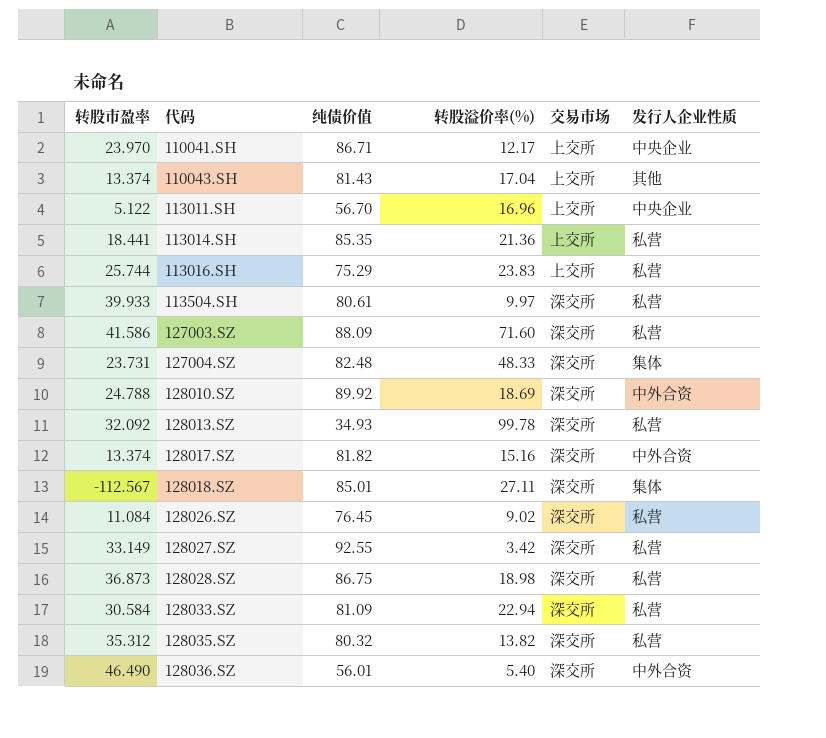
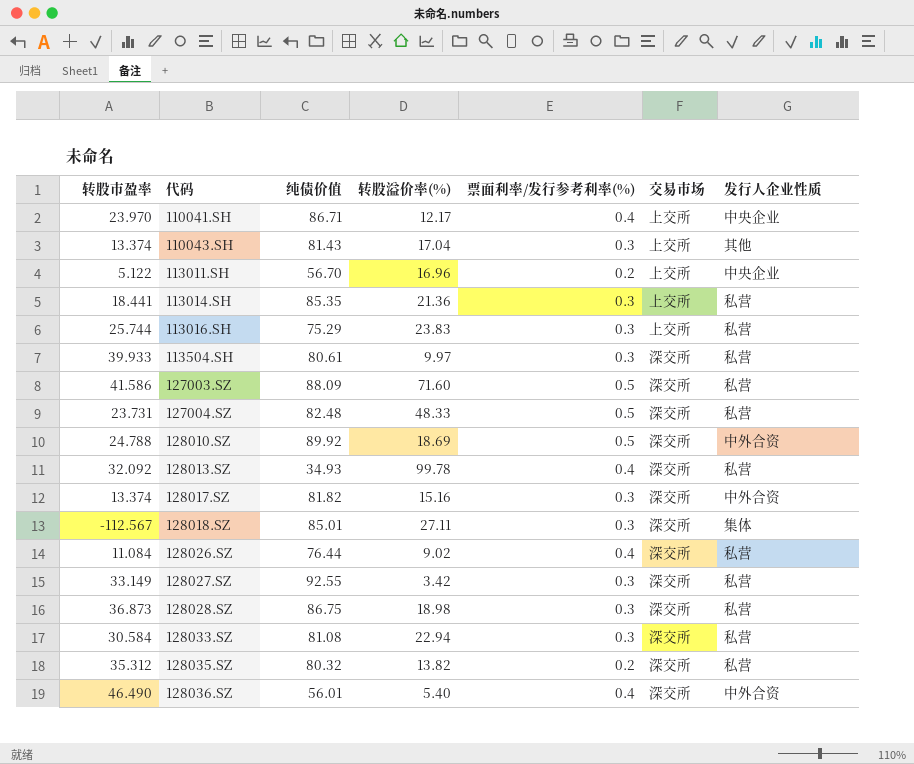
column 票面利率/发行参考利率(%) | position: none -> 5
127004.SZ | 发行人企业性质: 集体 -> 私营
128026.SZ | 纯债价值: 76.45 -> 76.44
128033.SZ | 纯债价值: 81.09 -> 81.08

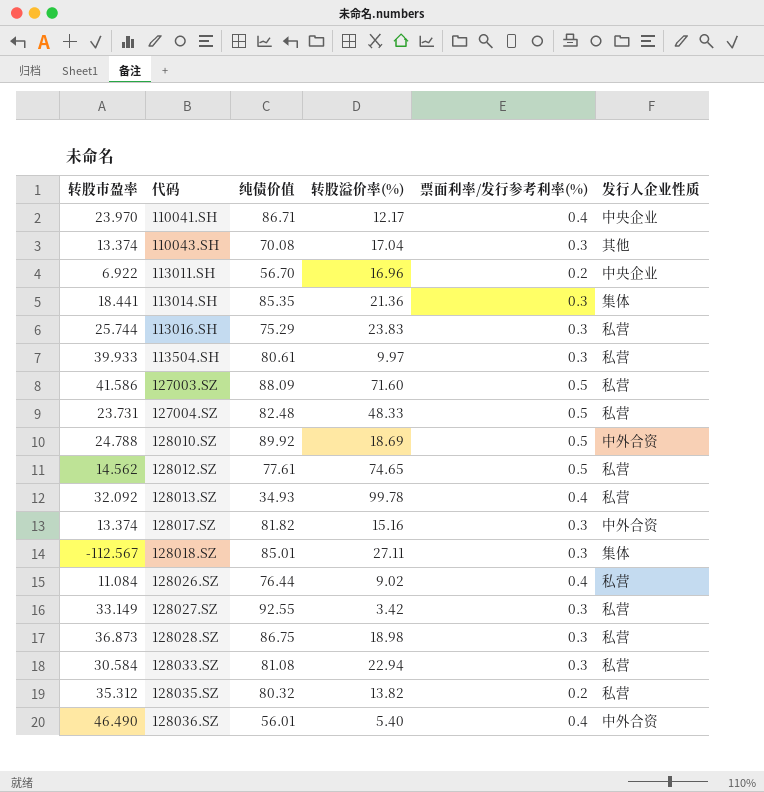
column 交易市场 | position: 6 -> none
110043.SH | 纯债价值: 81.43 -> 70.08
113011.SH | 转股市盈率: 5.122 -> 6.922
113014.SH | 发行人企业性质: 私营 -> 集体
row 128012.SZ: none -> 14.562 | 77.61 | 74.65 | 0.5 | 私营

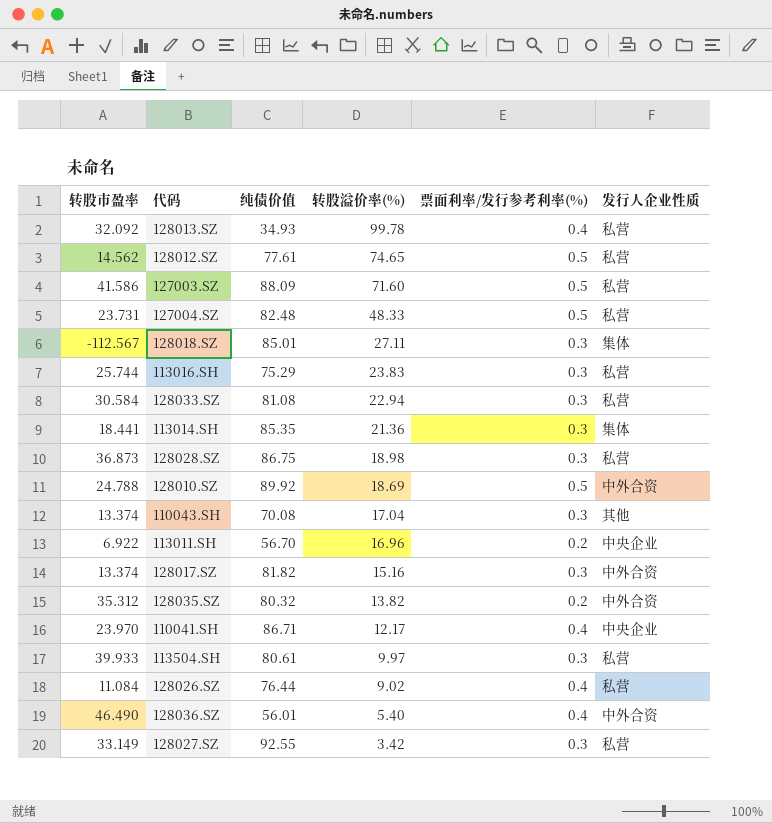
row order: 代码 ascending -> 转股溢价率(%) descending
128035.SZ | 发行人企业性质: 私营 -> 中外合资

